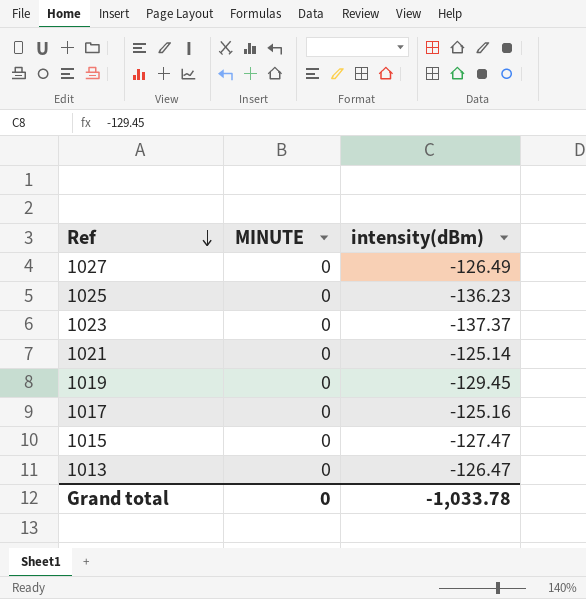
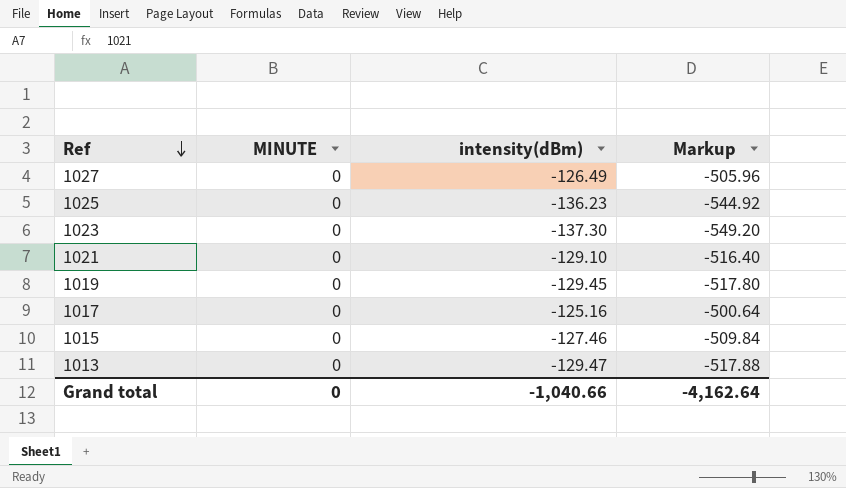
column Markup | formula: none -> [intensity(dBm)] * 4
1023 | intensity(dBm): -137.37 -> -137.30
1021 | intensity(dBm): -125.14 -> -129.10
1015 | intensity(dBm): -127.47 -> -127.46
1013 | intensity(dBm): -126.47 -> -129.47
Grand total | intensity(dBm): -1,033.78 -> -1,040.66

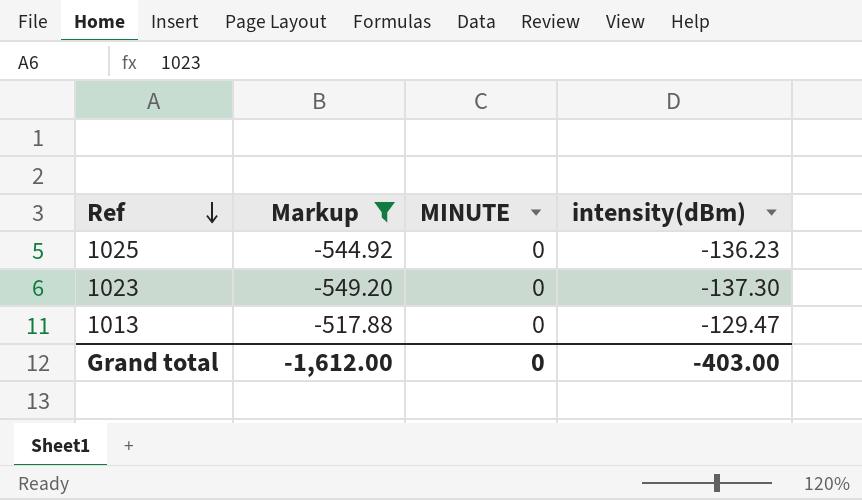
filter: none -> Markup <= -517.88
column Markup | position: 4 -> 2
Grand total | Markup: -4,162.64 -> -1,612.00
Grand total | intensity(dBm): -1,040.66 -> -403.00

